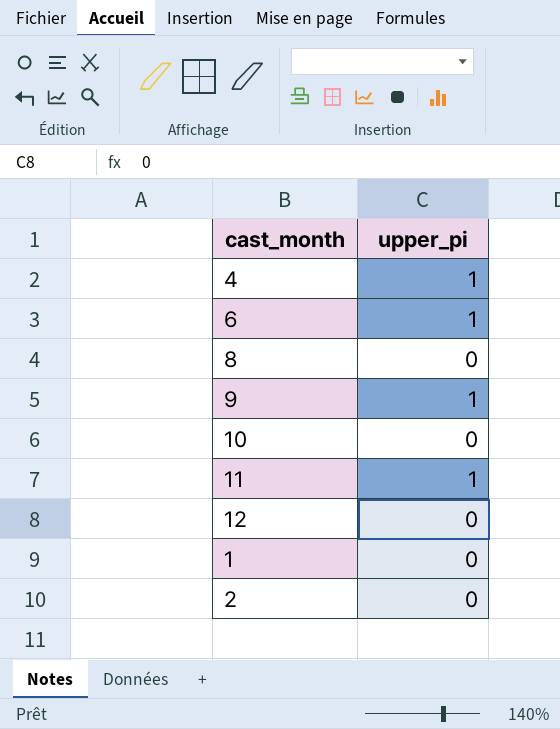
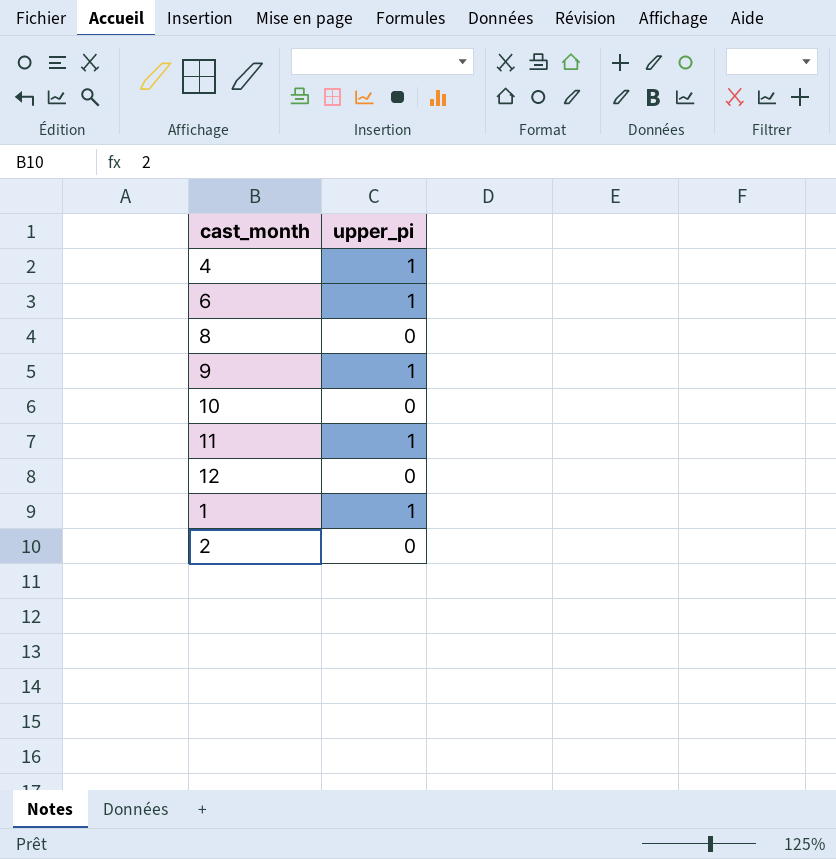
1 | upper_pi: 0 -> 1

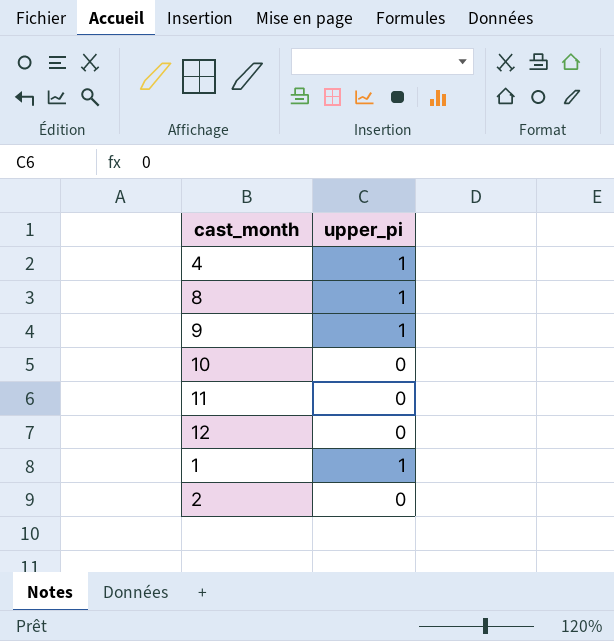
row 6: 1 -> none
8 | upper_pi: 0 -> 1
11 | upper_pi: 1 -> 0

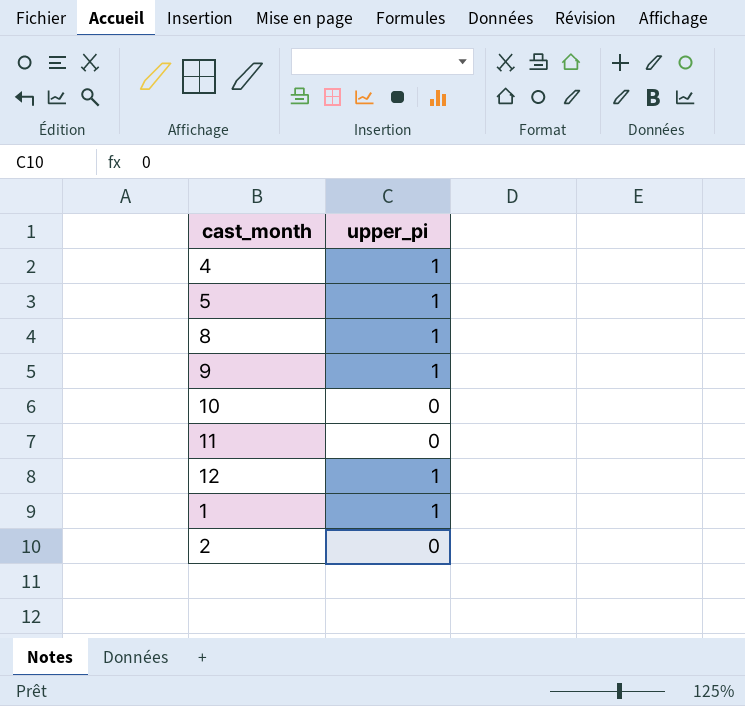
row 5: none -> 1
12 | upper_pi: 0 -> 1

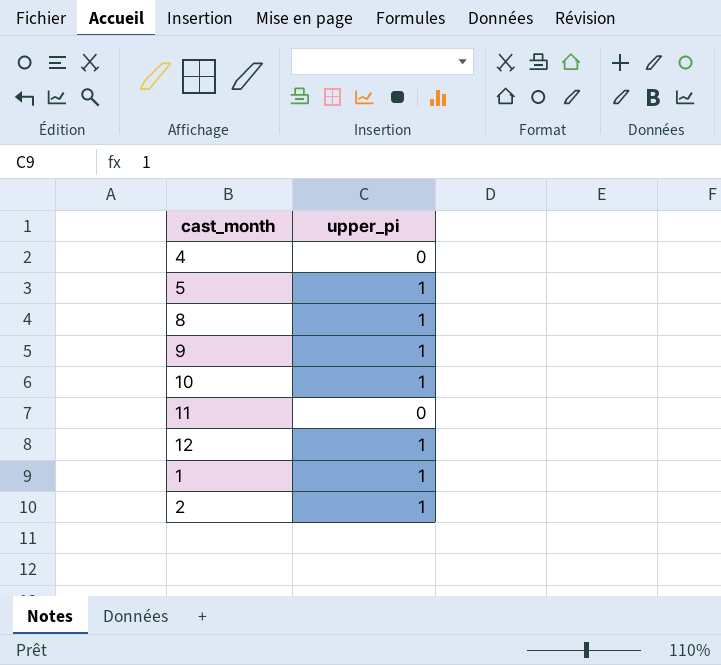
4 | upper_pi: 1 -> 0
10 | upper_pi: 0 -> 1
2 | upper_pi: 0 -> 1

